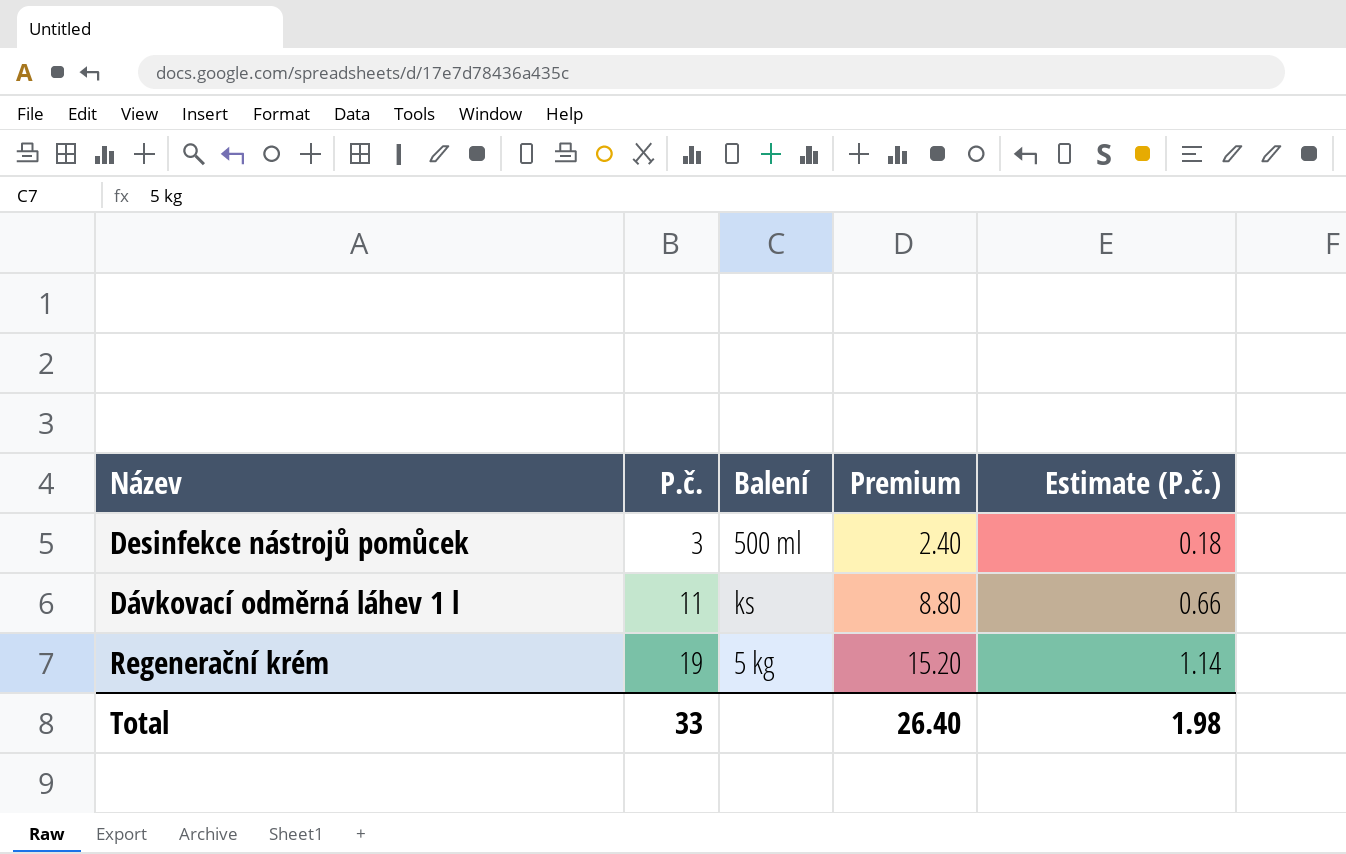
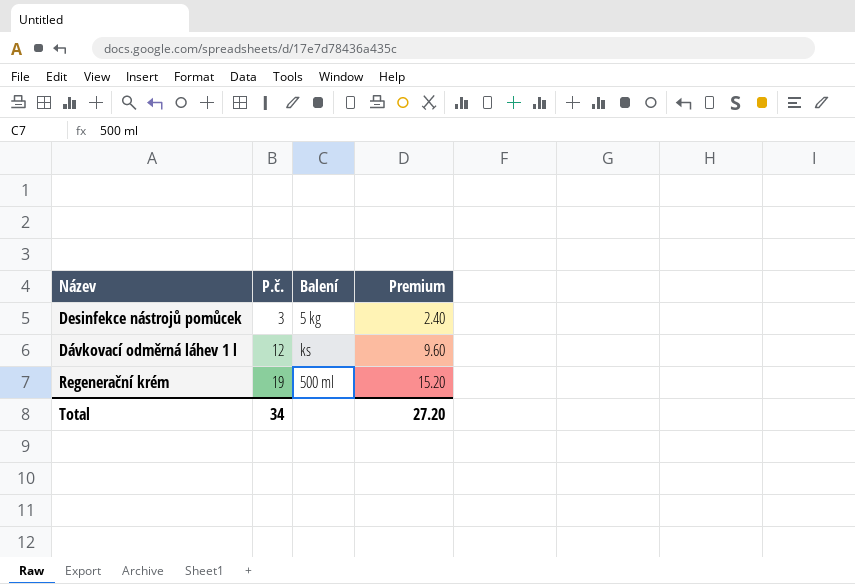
column Estimate (P.č.) | formula: [P.č.] * 0.06 -> none
Desinfekce nástrojů pomůcek | Balení: 500 ml -> 5 kg
Dávkovací odměrná láhev 1 l | P.č.: 11 -> 12
Dávkovací odměrná láhev 1 l | Premium: 8.80 -> 9.60
Regenerační krém | Balení: 5 kg -> 500 ml
Total | P.č.: 33 -> 34
Total | Premium: 26.40 -> 27.20

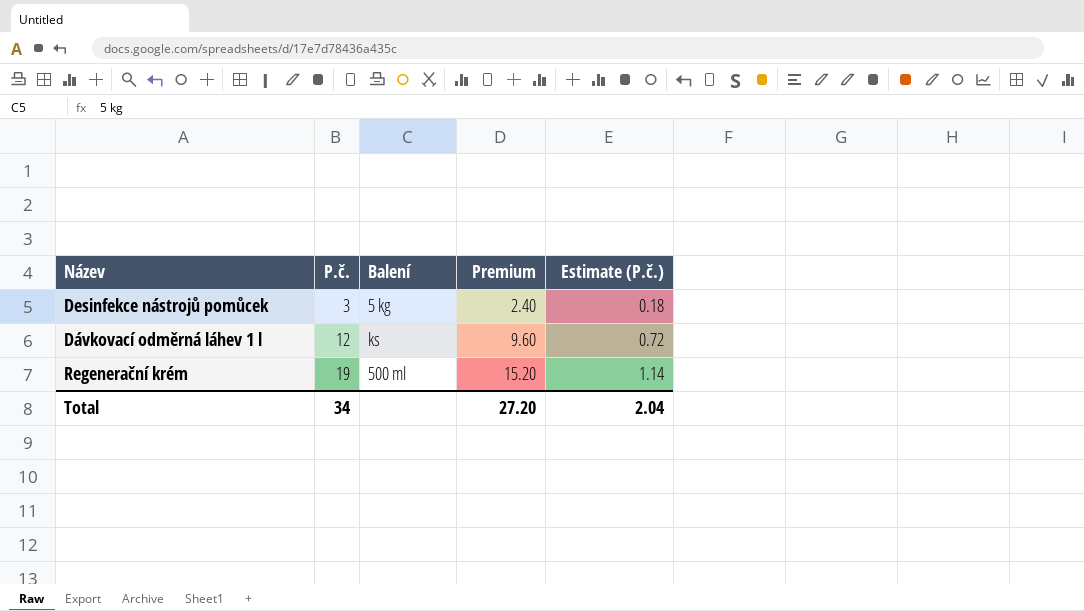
column Estimate (P.č.) | formula: none -> [P.č.] * 0.06

